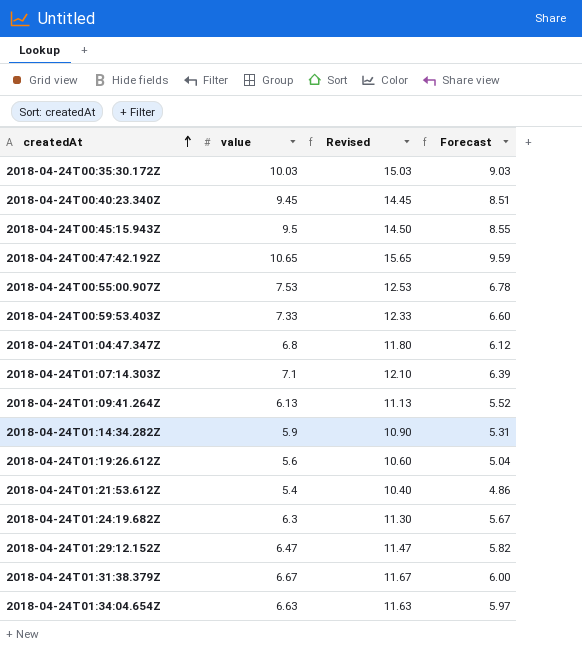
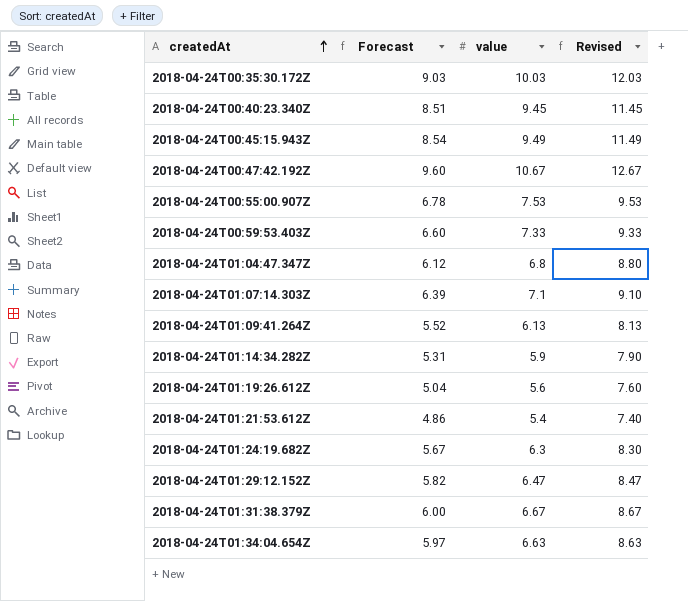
column Forecast | position: 4 -> 2
column Revised | formula: [value] + 5 -> [value] + 2
2018-04-24T00:45:15.943Z | Forecast: 8.55 -> 8.54
2018-04-24T00:45:15.943Z | value: 9.5 -> 9.49
2018-04-24T00:47:42.192Z | Forecast: 9.59 -> 9.60
2018-04-24T00:47:42.192Z | value: 10.65 -> 10.67

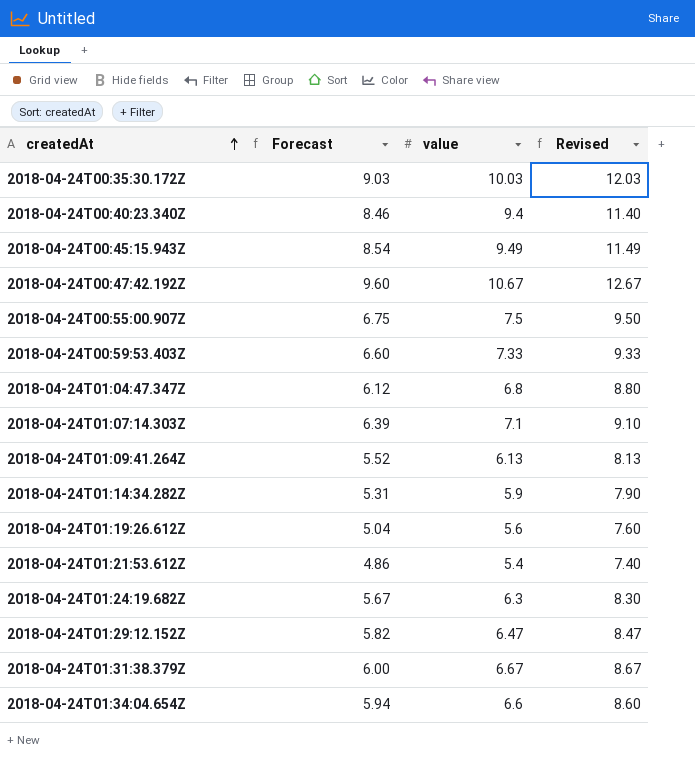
2018-04-24T00:40:23.340Z | Forecast: 8.51 -> 8.46
2018-04-24T00:40:23.340Z | value: 9.45 -> 9.4
2018-04-24T00:40:23.340Z | Revised: 11.45 -> 11.40
2018-04-24T00:55:00.907Z | Forecast: 6.78 -> 6.75
2018-04-24T00:55:00.907Z | value: 7.53 -> 7.5
2018-04-24T00:55:00.907Z | Revised: 9.53 -> 9.50
2018-04-24T01:34:04.654Z | Forecast: 5.97 -> 5.94
2018-04-24T01:34:04.654Z | value: 6.63 -> 6.6
2018-04-24T01:34:04.654Z | Revised: 8.63 -> 8.60

